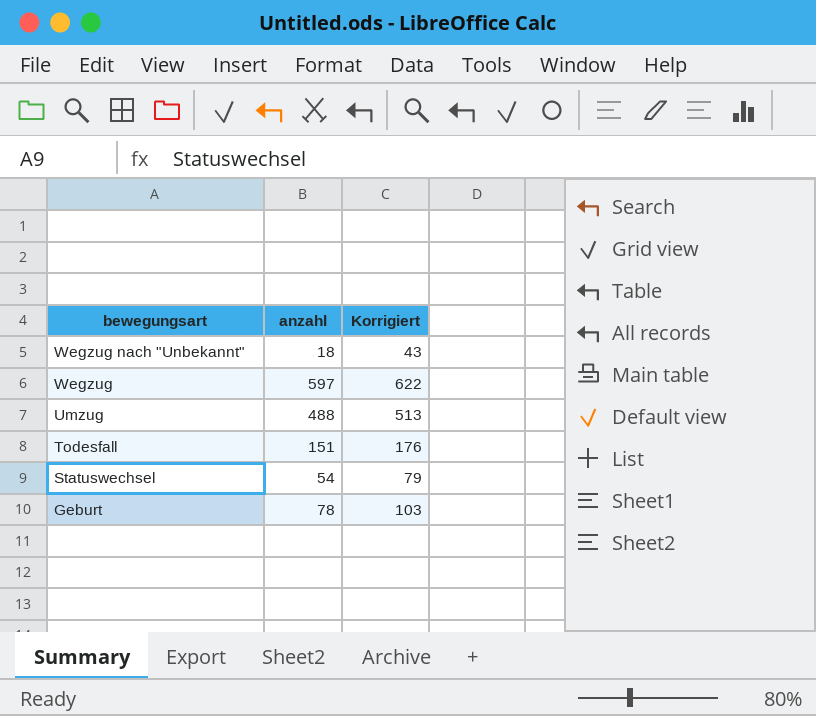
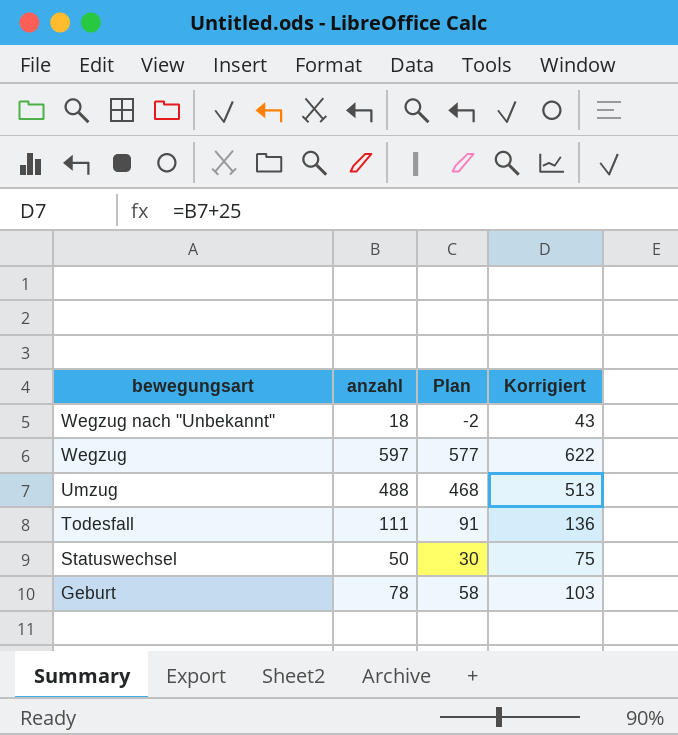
column Plan | formula: none -> [anzahl] - 20
Todesfall | anzahl: 151 -> 111
Todesfall | Korrigiert: 176 -> 136
Statuswechsel | anzahl: 54 -> 50
Statuswechsel | Korrigiert: 79 -> 75

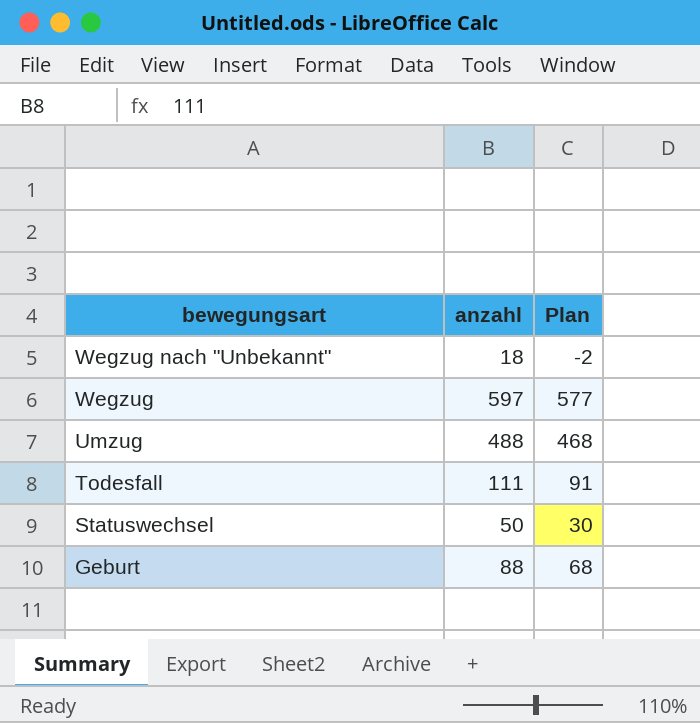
column Korrigiert | formula: [anzahl] + 25 -> none
Geburt | anzahl: 78 -> 88
Geburt | Plan: 58 -> 68

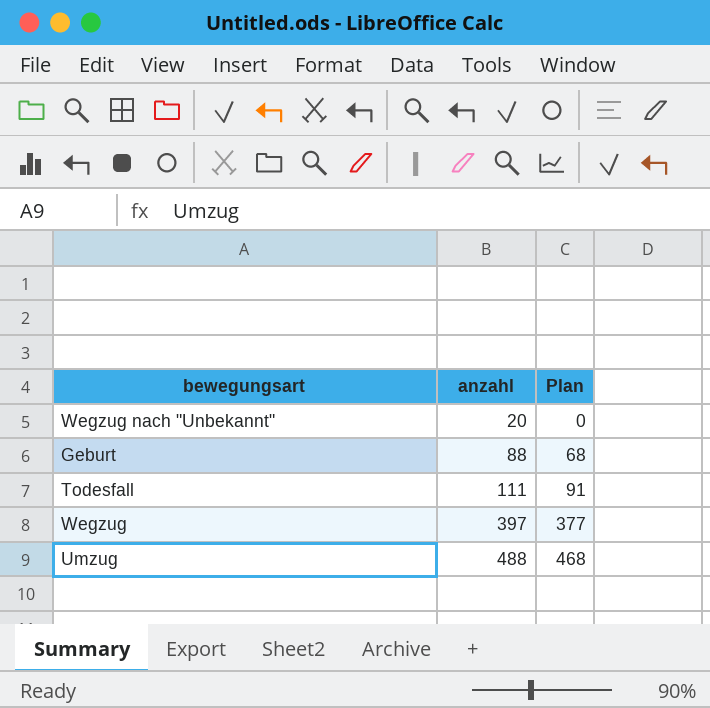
row order: bewegungsart descending -> anzahl ascending
row Statuswechsel: 50 | 30 -> none
Wegzug nach "Unbekannt" | anzahl: 18 -> 20
Wegzug nach "Unbekannt" | Plan: -2 -> 0
Wegzug | anzahl: 597 -> 397
Wegzug | Plan: 577 -> 377

